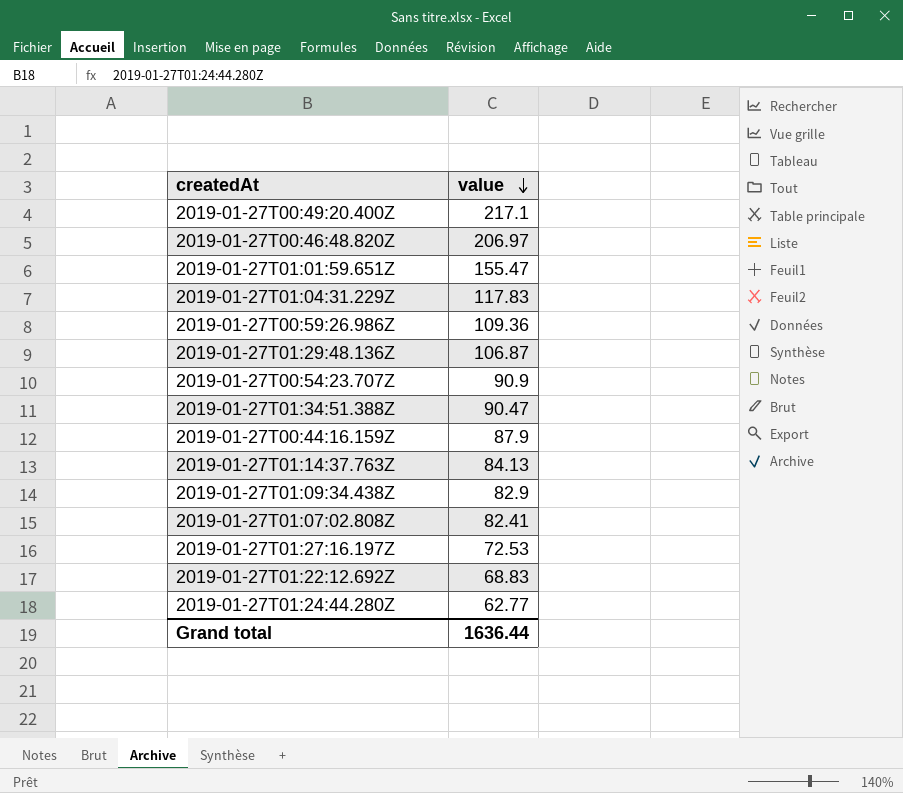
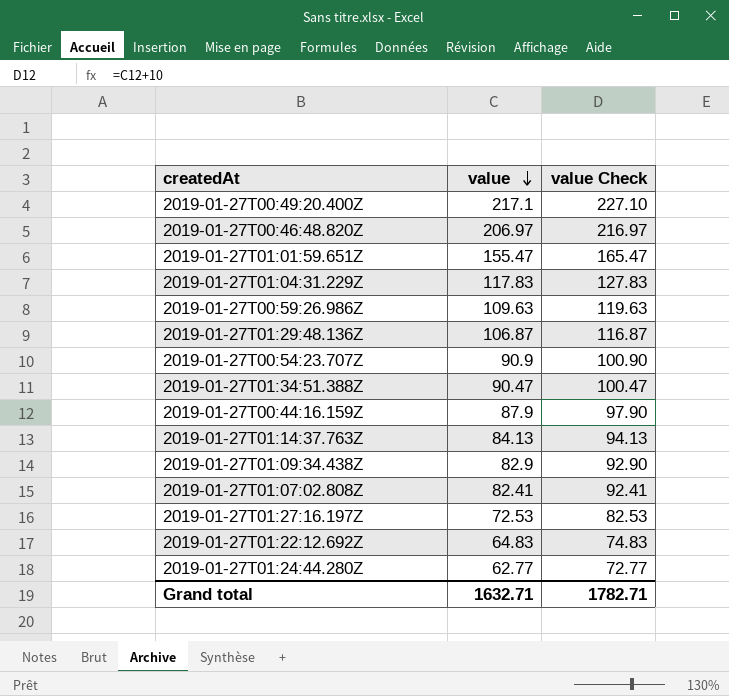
column value Check | formula: none -> [value] + 10
2019-01-27T00:59:26.986Z | value: 109.36 -> 109.63
2019-01-27T01:22:12.692Z | value: 68.83 -> 64.83
Grand total | value: 1636.44 -> 1632.71

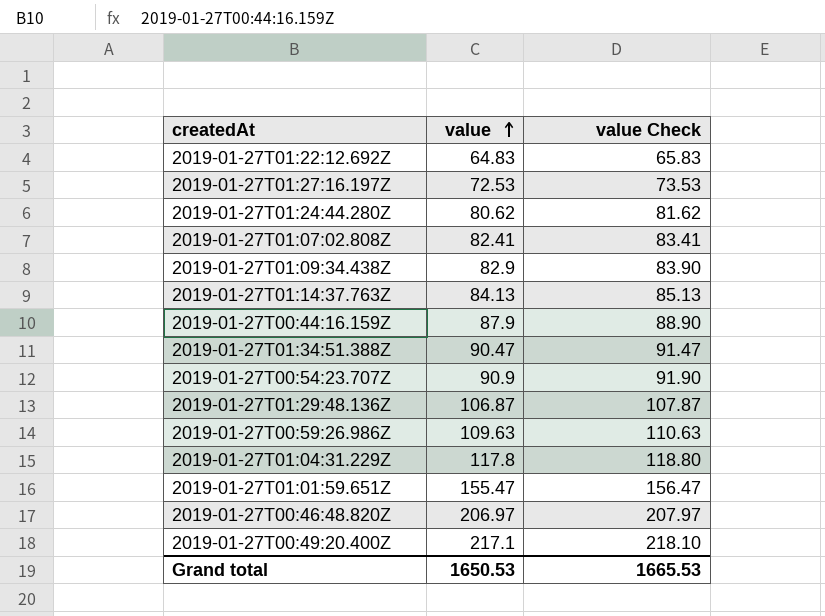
row order: value descending -> value ascending
column value Check | formula: [value] + 10 -> [value] + 1
2019-01-27T01:24:44.280Z | value: 62.77 -> 80.62
2019-01-27T01:04:31.229Z | value: 117.83 -> 117.8
Grand total | value: 1632.71 -> 1650.53
Grand total | value Check: 1782.71 -> 1665.53

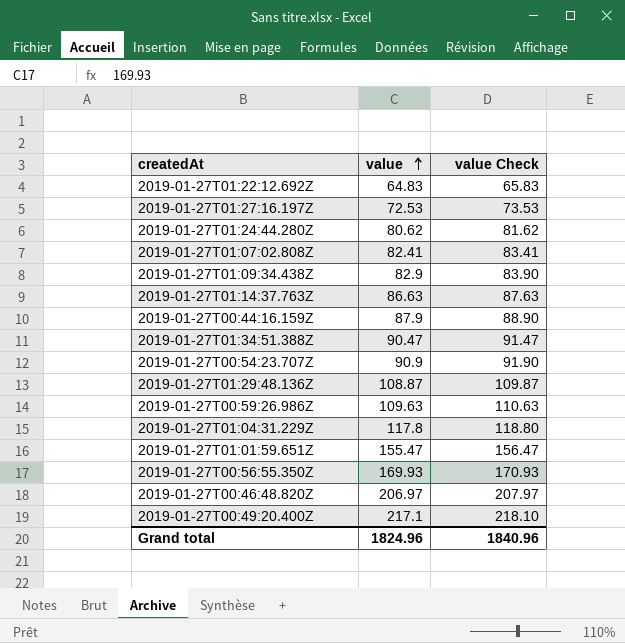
2019-01-27T01:14:37.763Z | value: 84.13 -> 86.63
2019-01-27T01:14:37.763Z | value Check: 85.13 -> 87.63
2019-01-27T01:29:48.136Z | value: 106.87 -> 108.87
2019-01-27T01:29:48.136Z | value Check: 107.87 -> 109.87
row 2019-01-27T00:56:55.350Z: none -> 169.93 | 170.93
Grand total | value: 1650.53 -> 1824.96
Grand total | value Check: 1665.53 -> 1840.96

